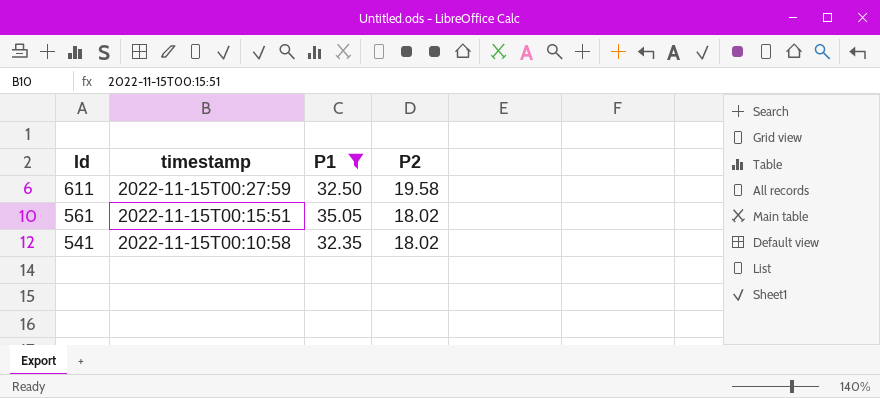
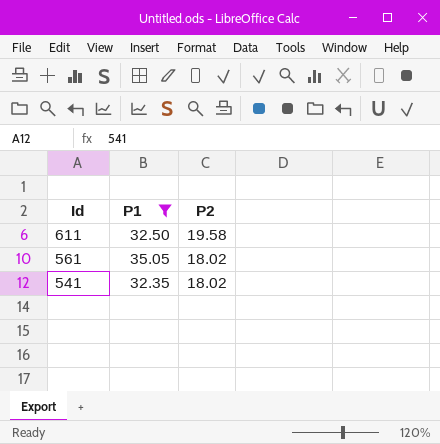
column timestamp | position: 2 -> none

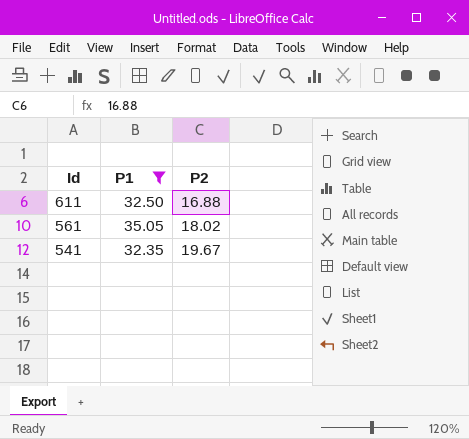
611 | P2: 19.58 -> 16.88
541 | P2: 18.02 -> 19.67

